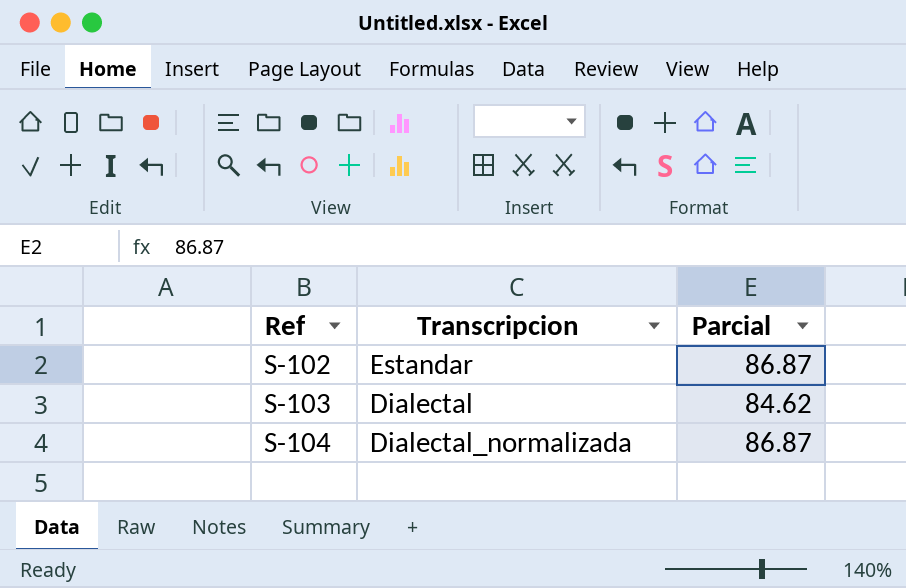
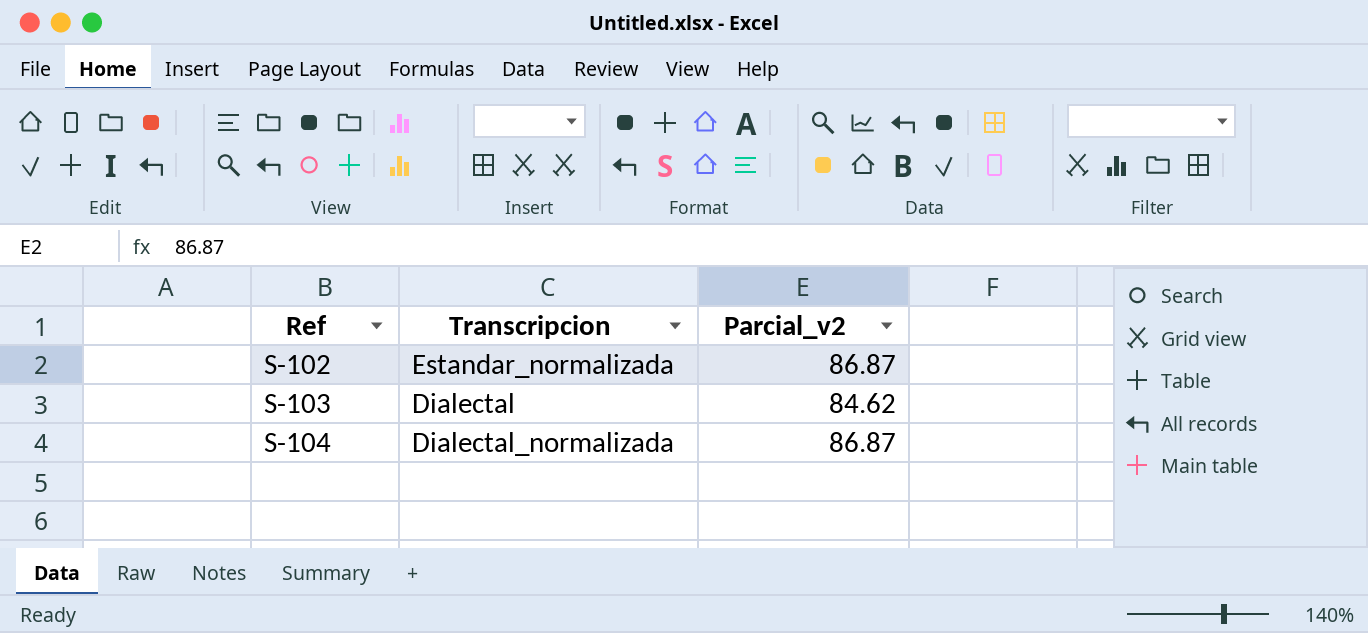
column name: Parcial -> Parcial_v2
S-102 | Transcripcion: Estandar -> Estandar_normalizada

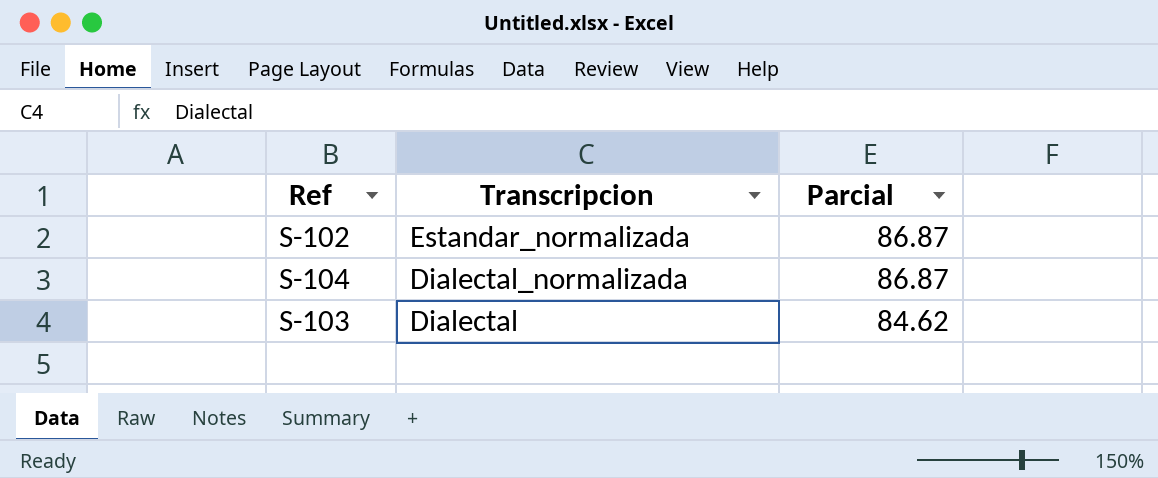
row order: Ref ascending -> Transcripcion descending
column name: Parcial_v2 -> Parcial

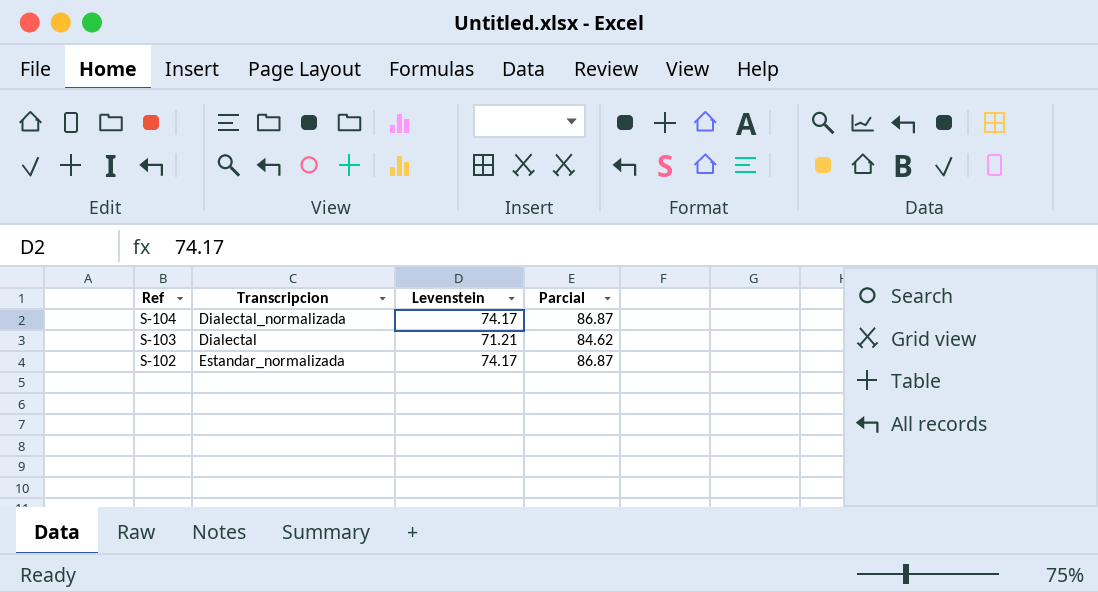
row order: Transcripcion descending -> Ref descending
column Levenstein | position: none -> 3

